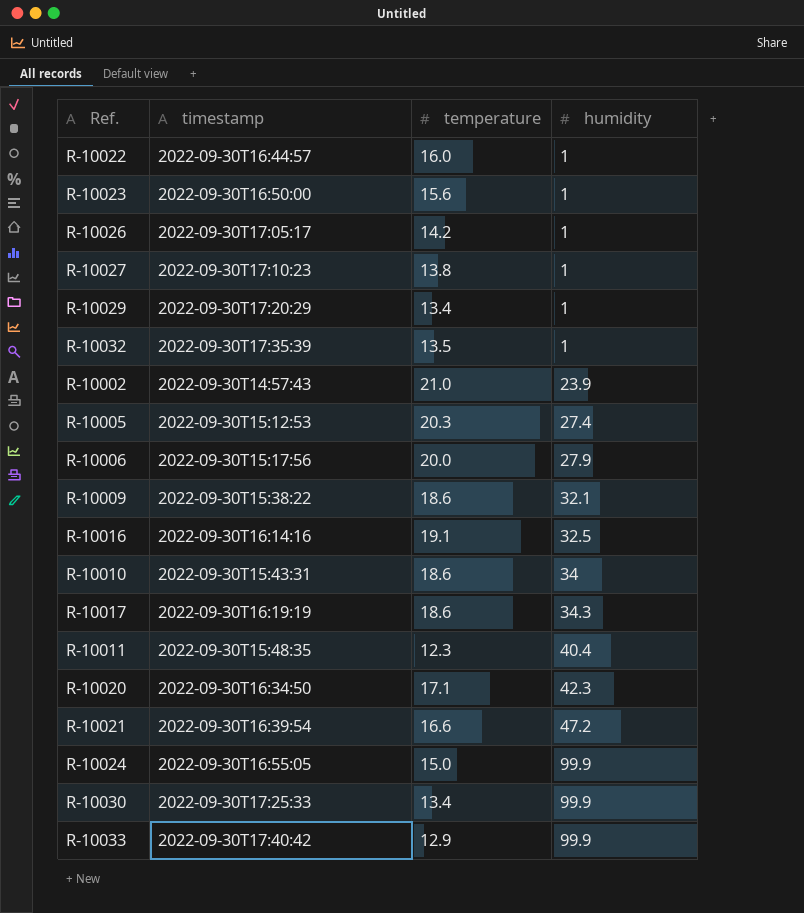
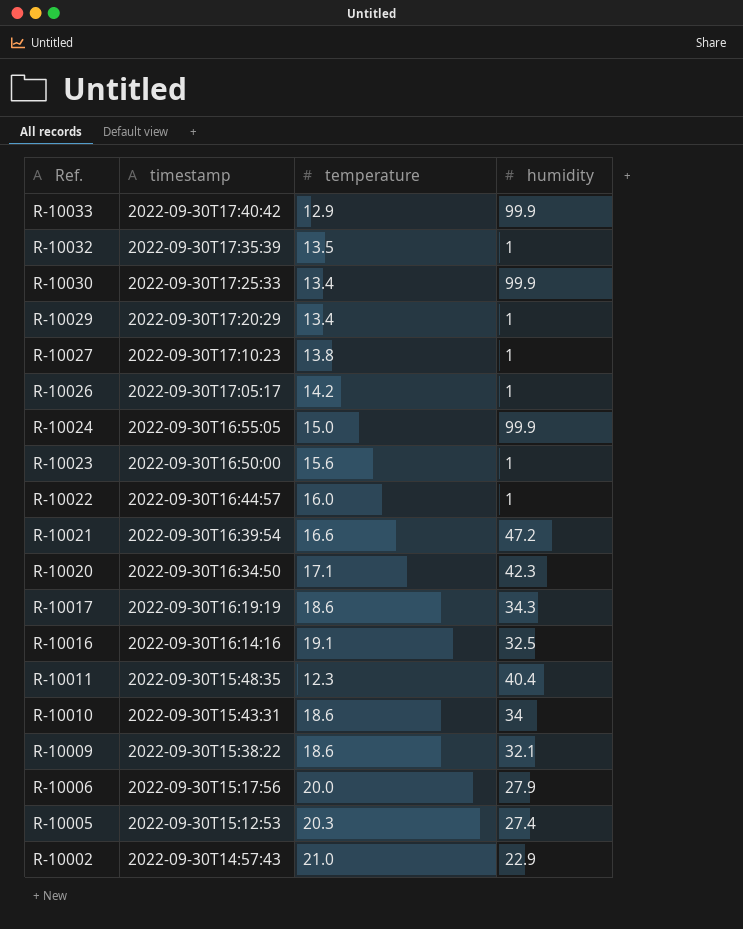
row order: humidity ascending -> Ref. descending
R-10002 | humidity: 23.9 -> 22.9

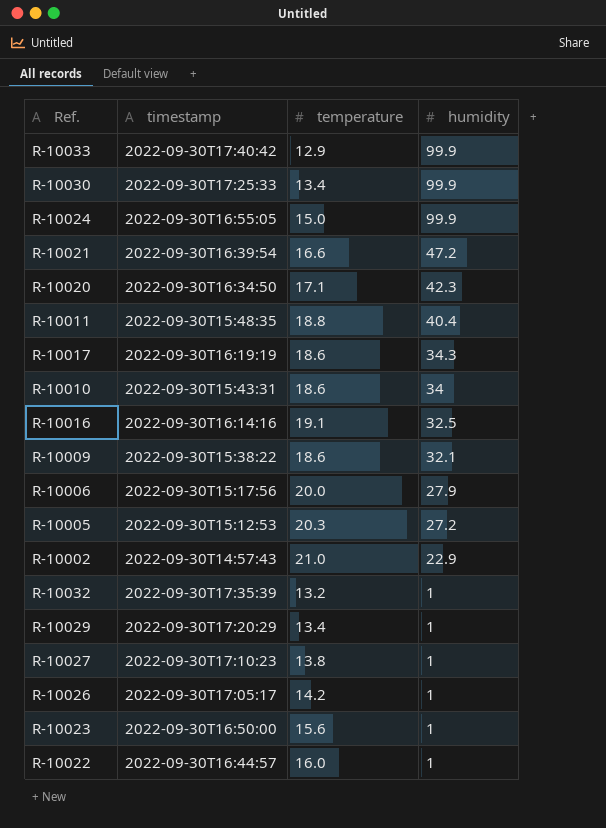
row order: Ref. descending -> humidity descending
R-10011 | temperature: 12.3 -> 18.8
R-10005 | humidity: 27.4 -> 27.2
R-10032 | temperature: 13.5 -> 13.2

